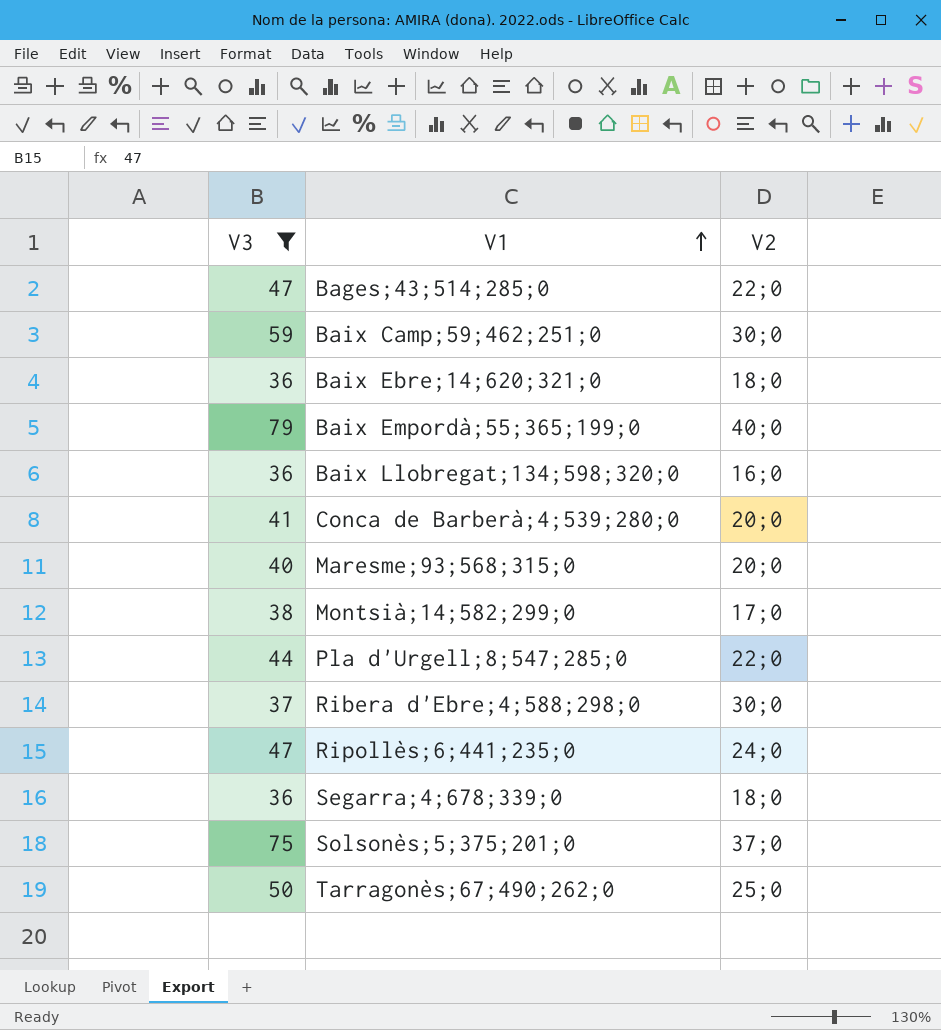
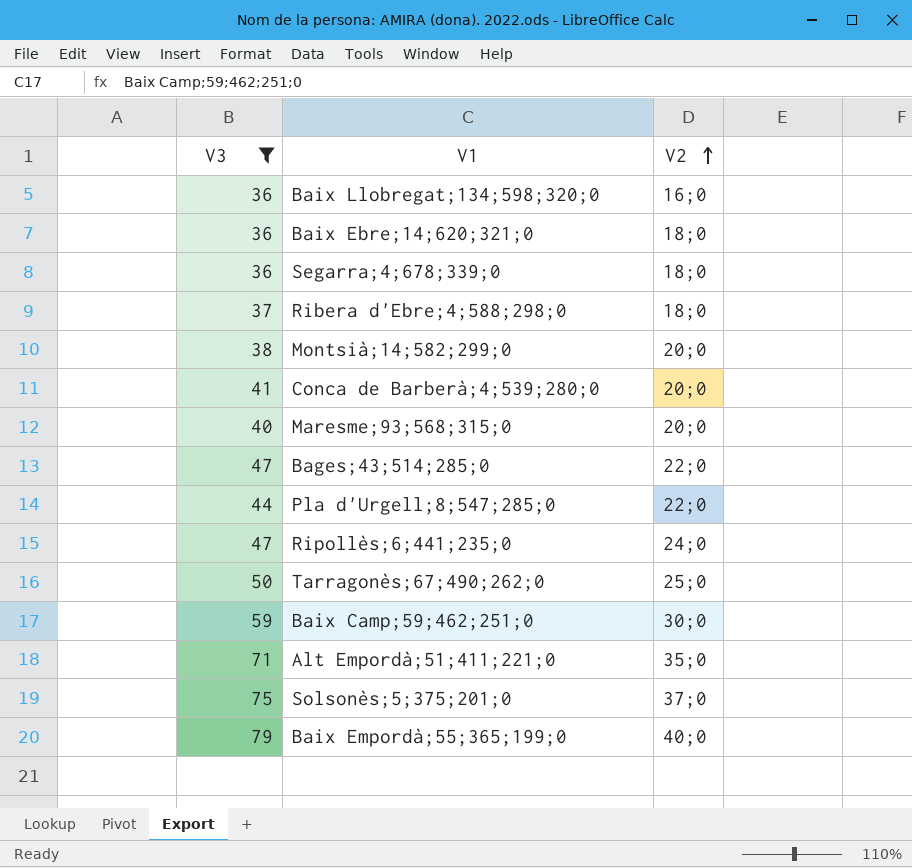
row order: V1 ascending -> V2 ascending
Ribera d'Ebre;4;588;298;0 | V2: 30;0 -> 18;0
Montsià;14;582;299;0 | V2: 17;0 -> 20;0
row Alt Empordà;51;411;221;0: none -> 71 | 35;0

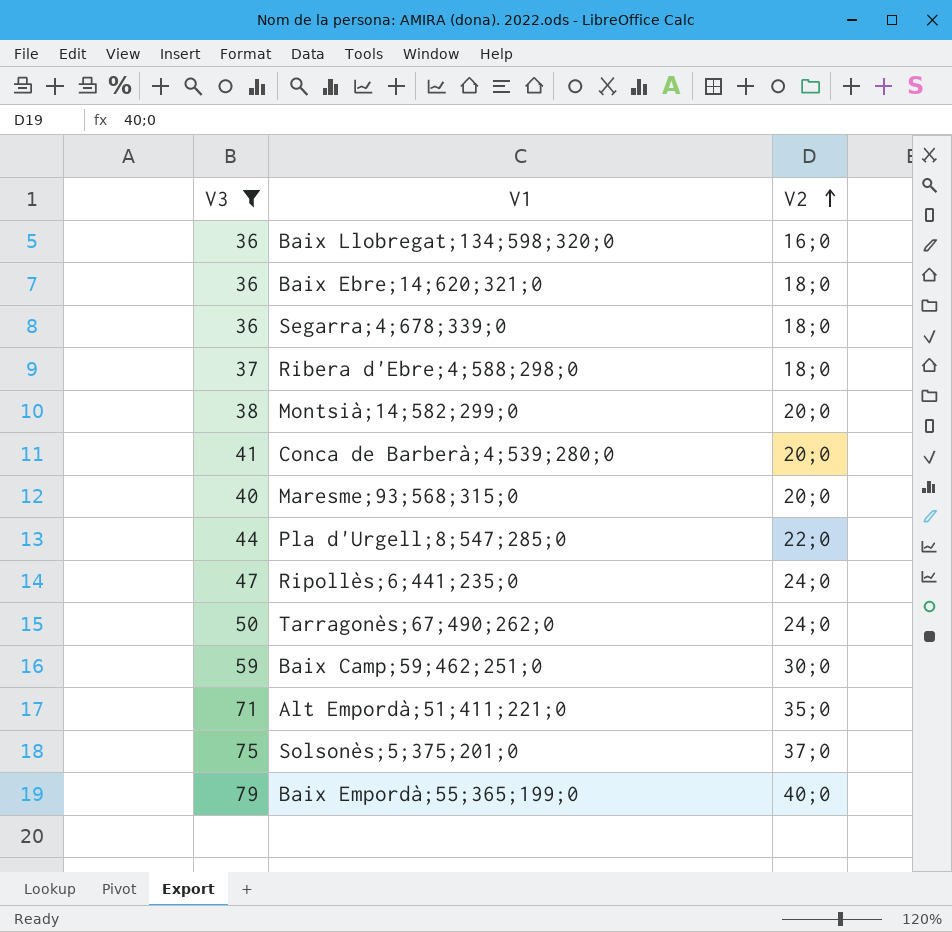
row Bages;43;514;285;0: 47 | 22;0 -> none
Tarragonès;67;490;262;0 | V2: 25;0 -> 24;0

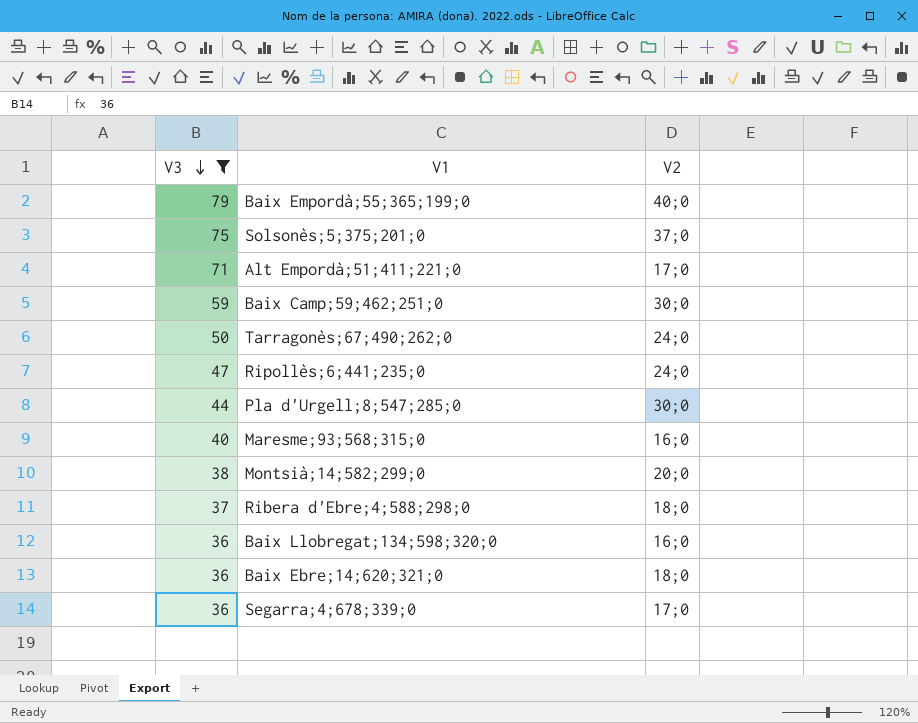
row order: V2 ascending -> V3 descending
row Conca de Barberà;4;539;280;0: 41 | 20;0 -> none
Alt Empordà;51;411;221;0 | V2: 35;0 -> 17;0
Pla d'Urgell;8;547;285;0 | V2: 22;0 -> 30;0
Maresme;93;568;315;0 | V2: 20;0 -> 16;0
Segarra;4;678;339;0 | V2: 18;0 -> 17;0

